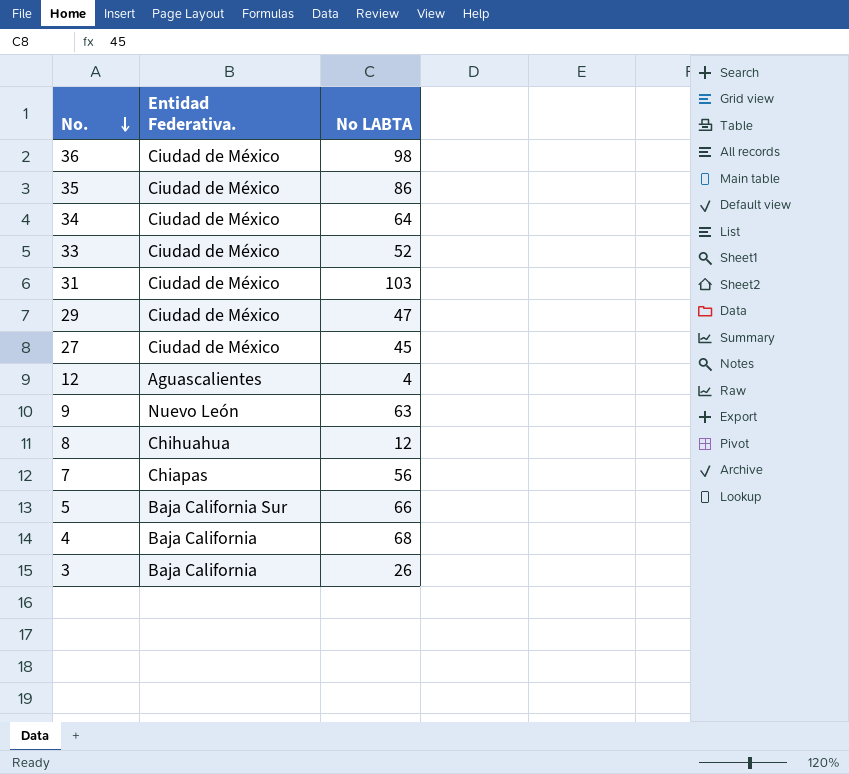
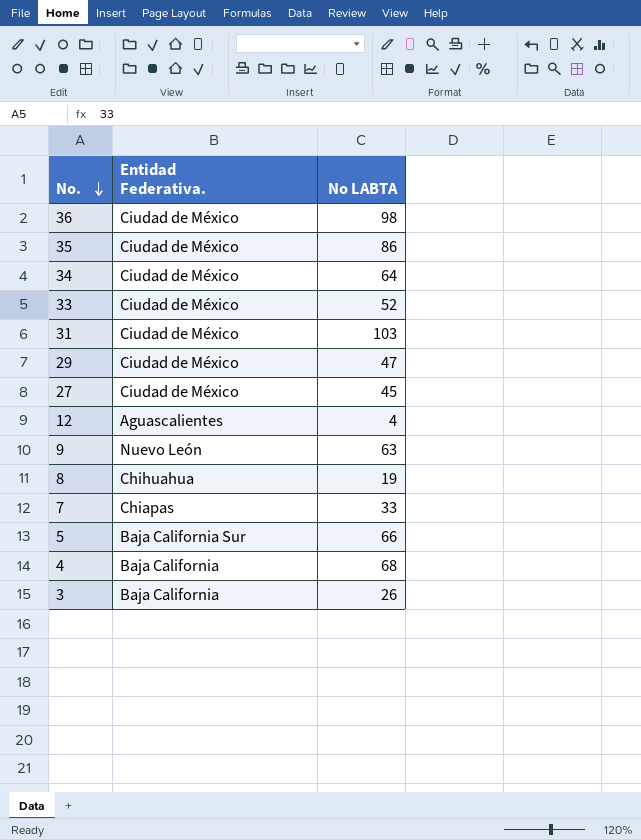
8 | No LABTA: 12 -> 19
7 | No LABTA: 56 -> 33

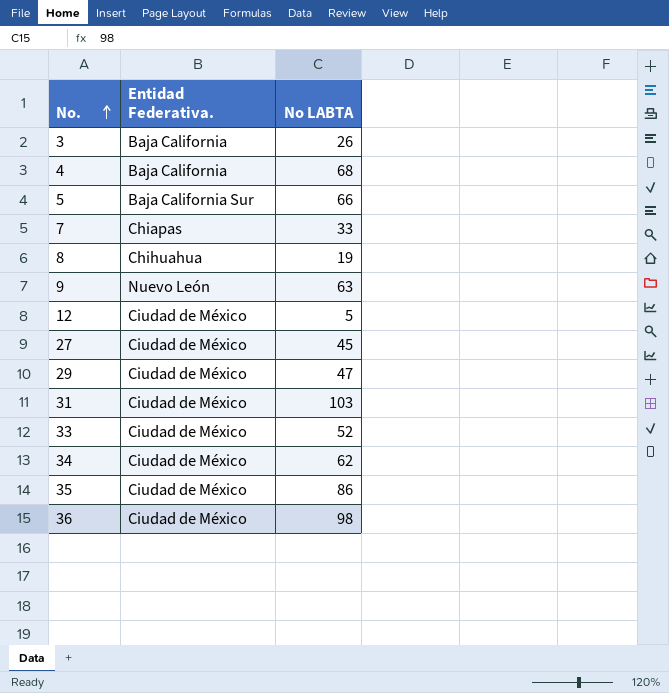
row order: No. descending -> No. ascending
12 | Entidad Federativa.: Aguascalientes -> Ciudad de México
12 | No LABTA: 4 -> 5
34 | No LABTA: 64 -> 62

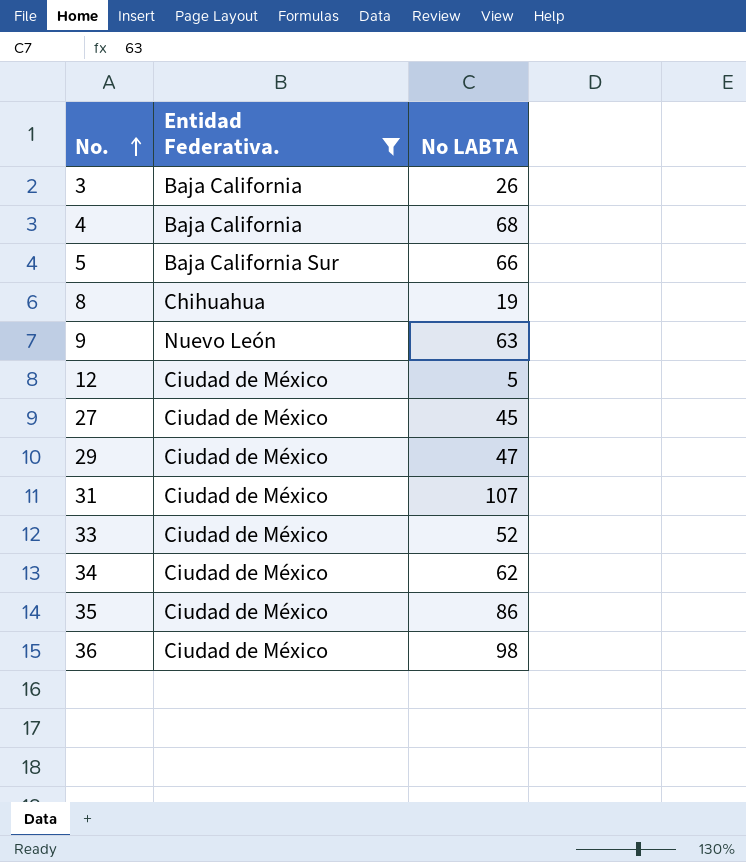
filter: none -> Entidad Federativa. != Chiapas
31 | No LABTA: 103 -> 107

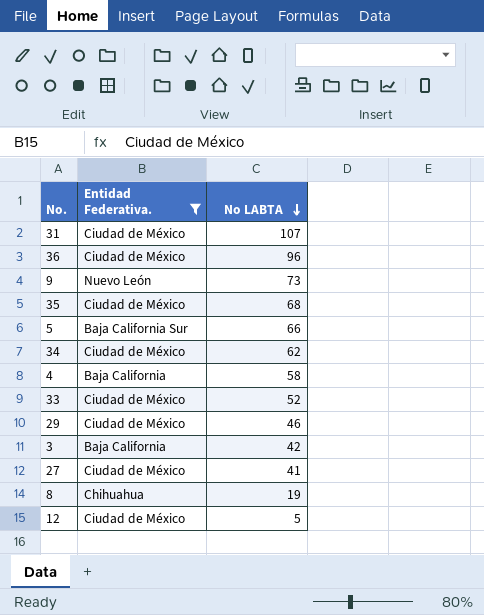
row order: No. ascending -> No LABTA descending
36 | No LABTA: 98 -> 96
9 | No LABTA: 63 -> 73
35 | No LABTA: 86 -> 68
4 | No LABTA: 68 -> 58
29 | No LABTA: 47 -> 46
3 | No LABTA: 26 -> 42
27 | No LABTA: 45 -> 41

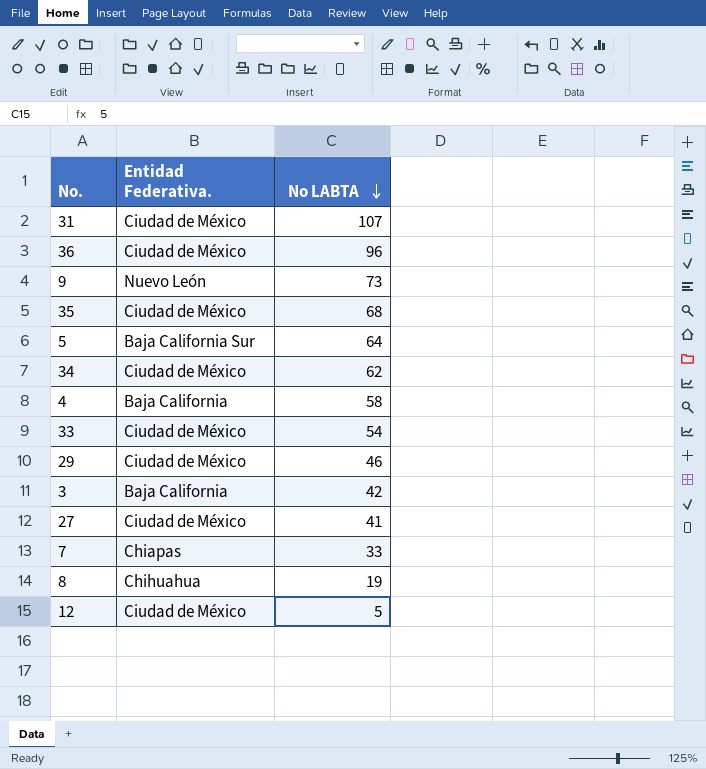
filter: Entidad Federativa. != Chiapas -> none
5 | No LABTA: 66 -> 64
33 | No LABTA: 52 -> 54

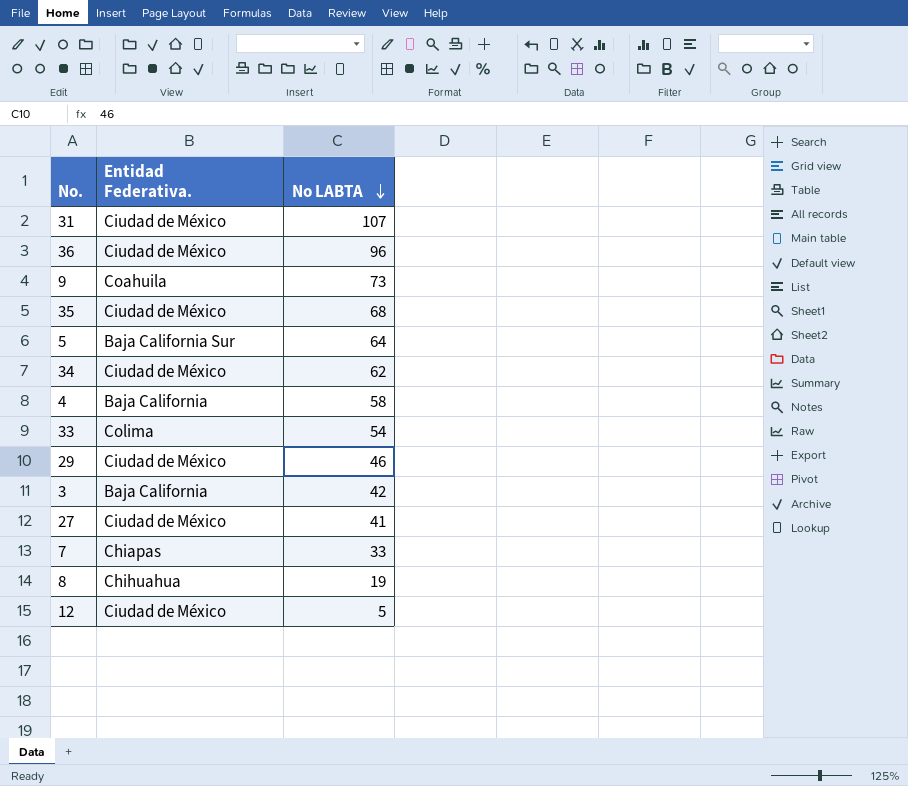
9 | Entidad Federativa.: Nuevo León -> Coahuila
33 | Entidad Federativa.: Ciudad de México -> Colima

